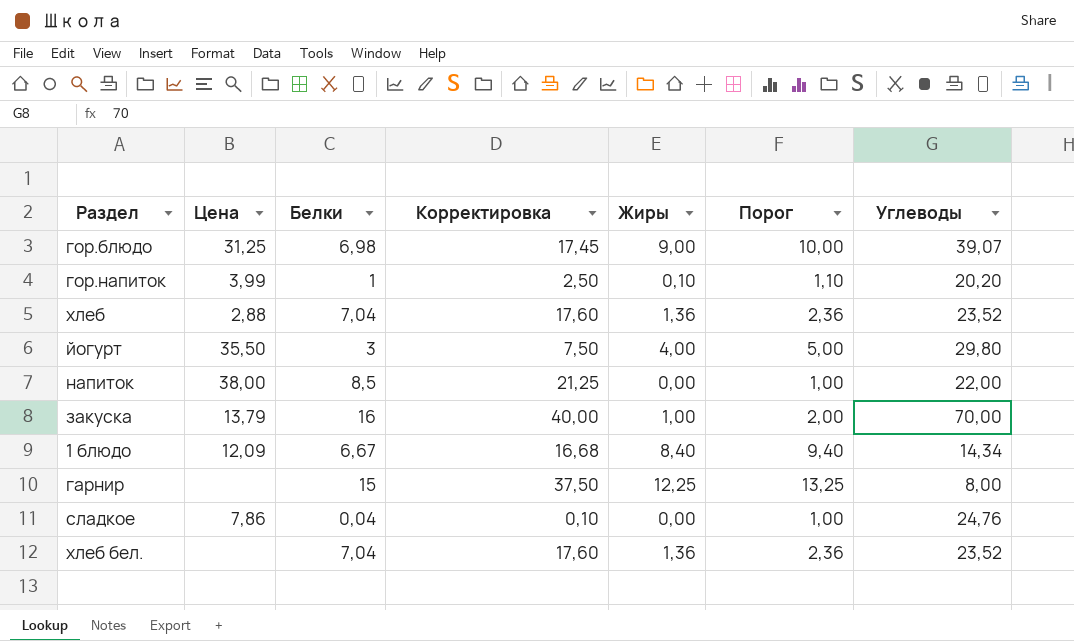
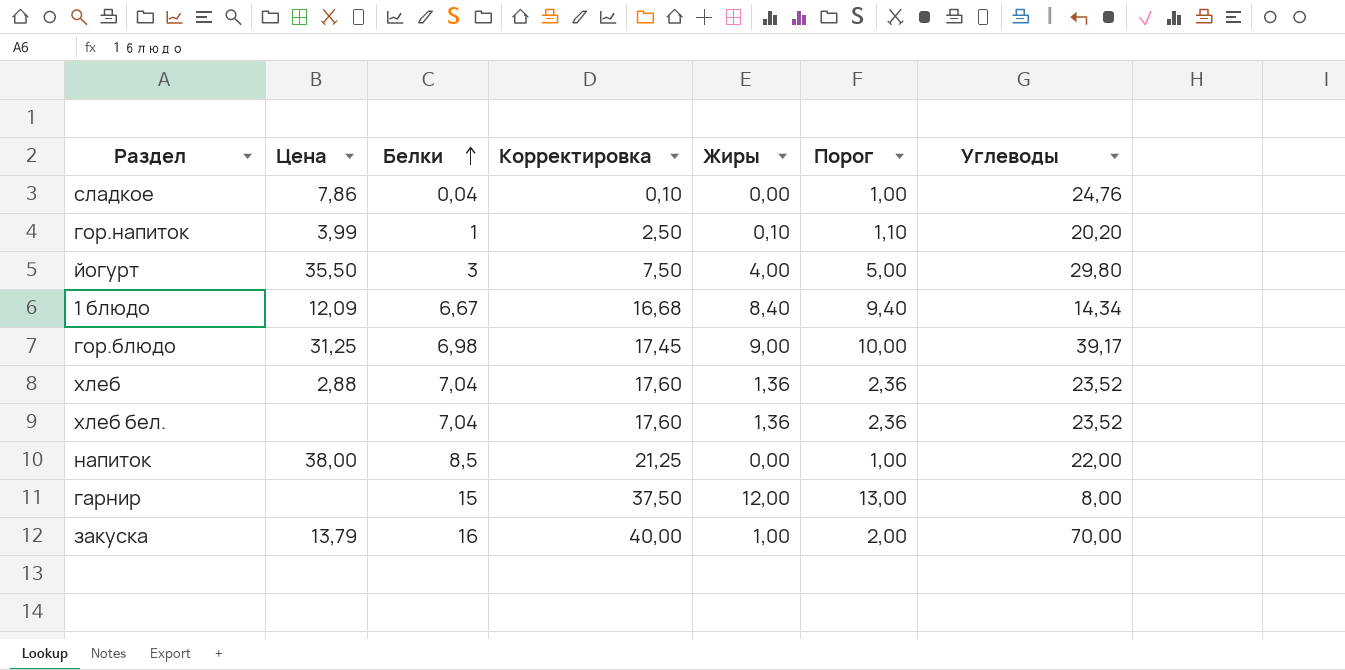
row order: none -> Белки ascending
гор.блюдо | Углеводы: 39,07 -> 39,17
гарнир | Жиры: 12,25 -> 12,00
гарнир | Порог: 13,25 -> 13,00

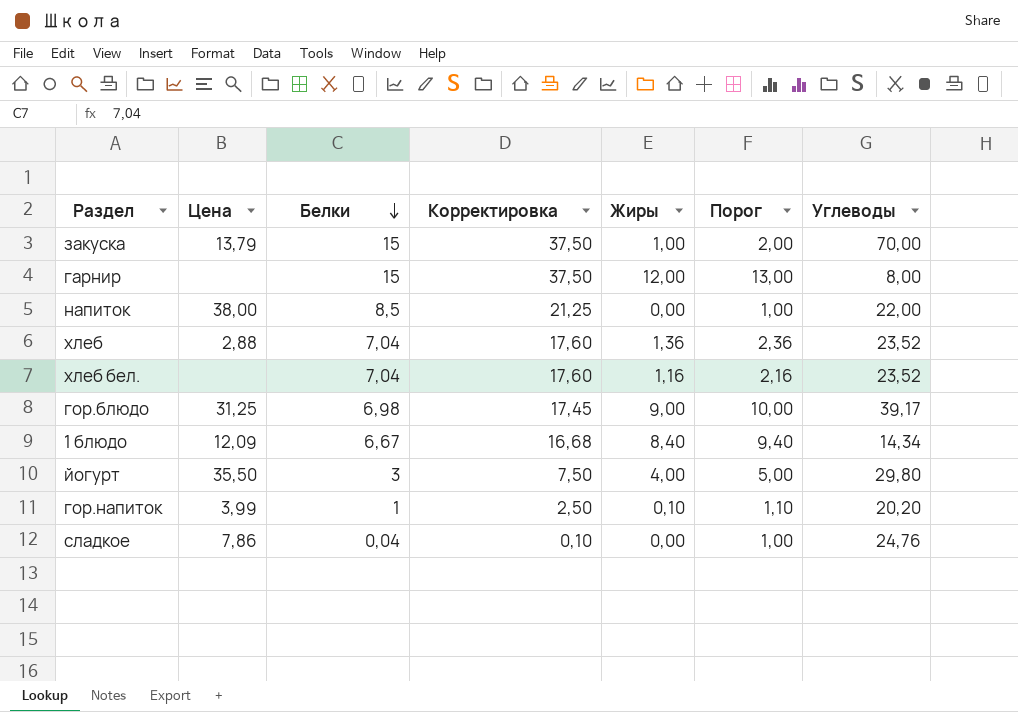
row order: Белки ascending -> Белки descending
закуска | Белки: 16 -> 15
закуска | Корректировка: 40,00 -> 37,50
хлеб бел. | Жиры: 1,36 -> 1,16
хлеб бел. | Порог: 2,36 -> 2,16

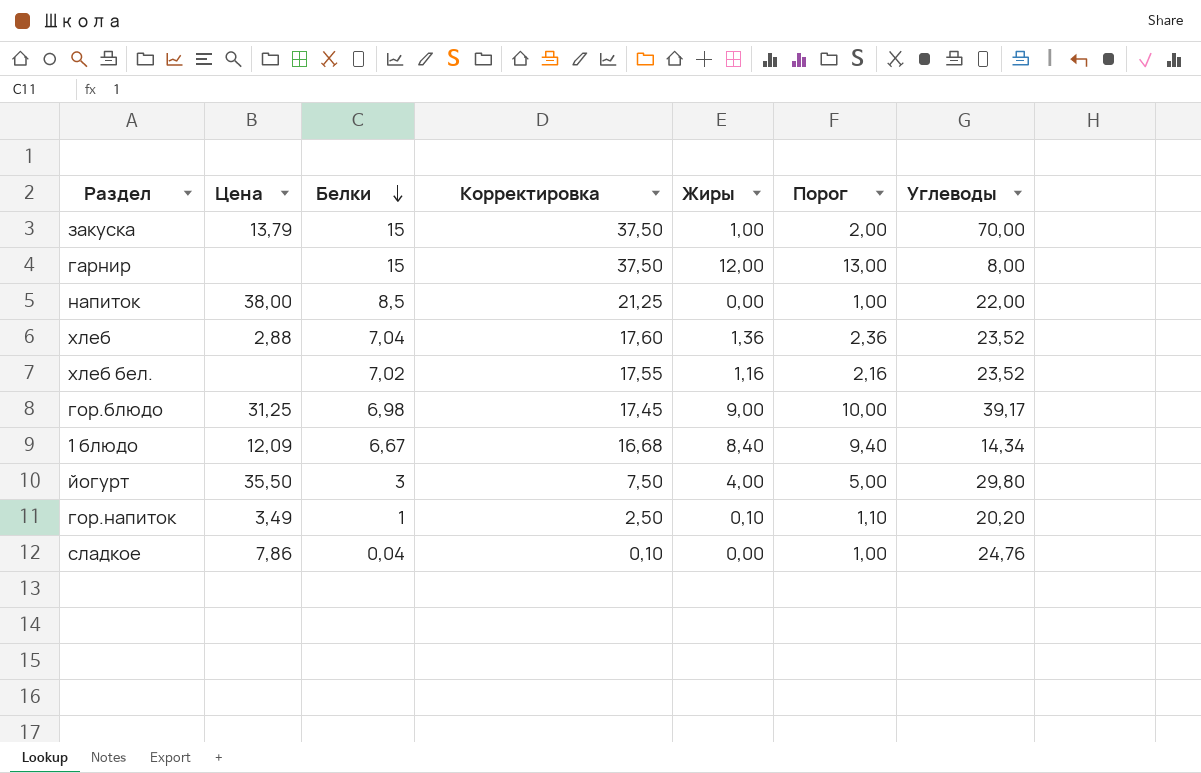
хлеб бел. | Белки: 7,04 -> 7,02
хлеб бел. | Корректировка: 17,60 -> 17,55
гор.напиток | Цена: 3,99 -> 3,49

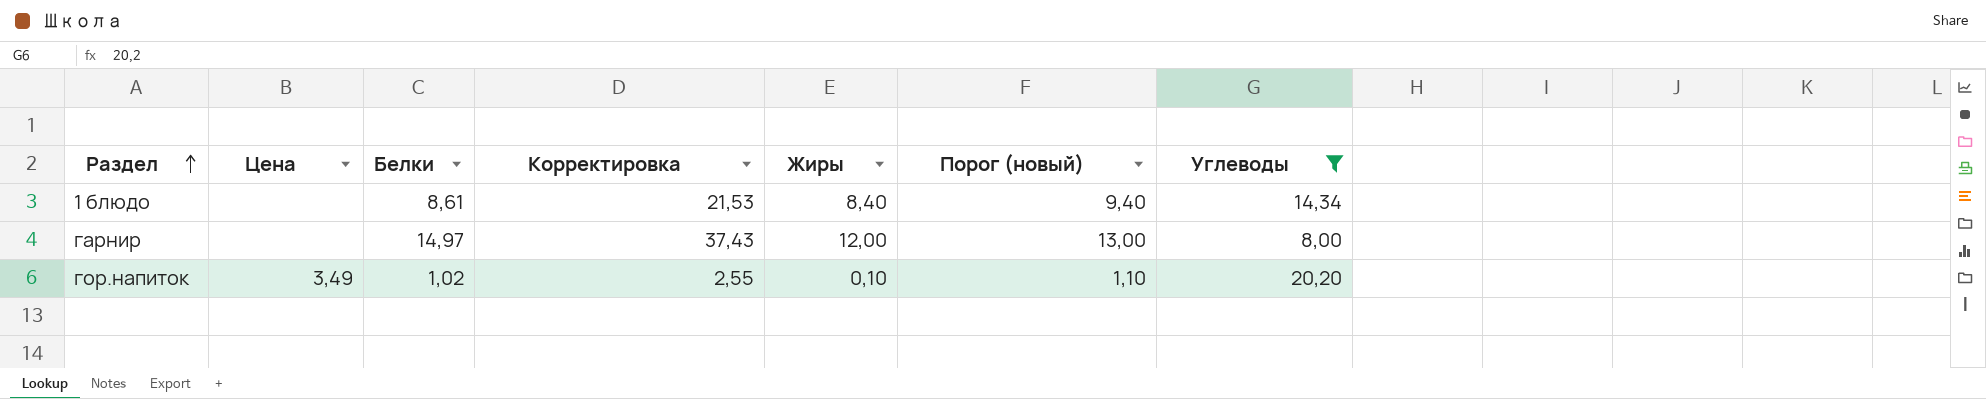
filter: none -> Углеводы <= 20,20
row order: Белки descending -> Раздел ascending
column name: Порог -> Порог (новый)
1 блюдо | Цена: 12,09 -> none
1 блюдо | Белки: 6,67 -> 8,61
1 блюдо | Корректировка: 16,68 -> 21,53
гарнир | Белки: 15 -> 14,97
гарнир | Корректировка: 37,50 -> 37,43
гор.напиток | Белки: 1 -> 1,02
гор.напиток | Корректировка: 2,50 -> 2,55

